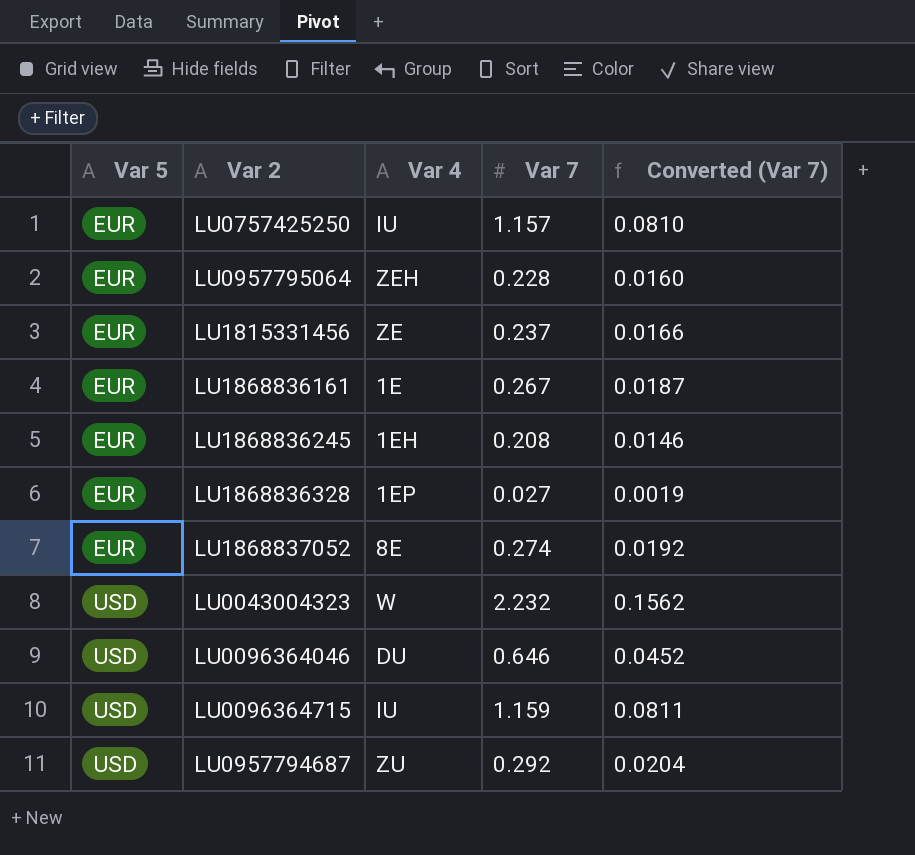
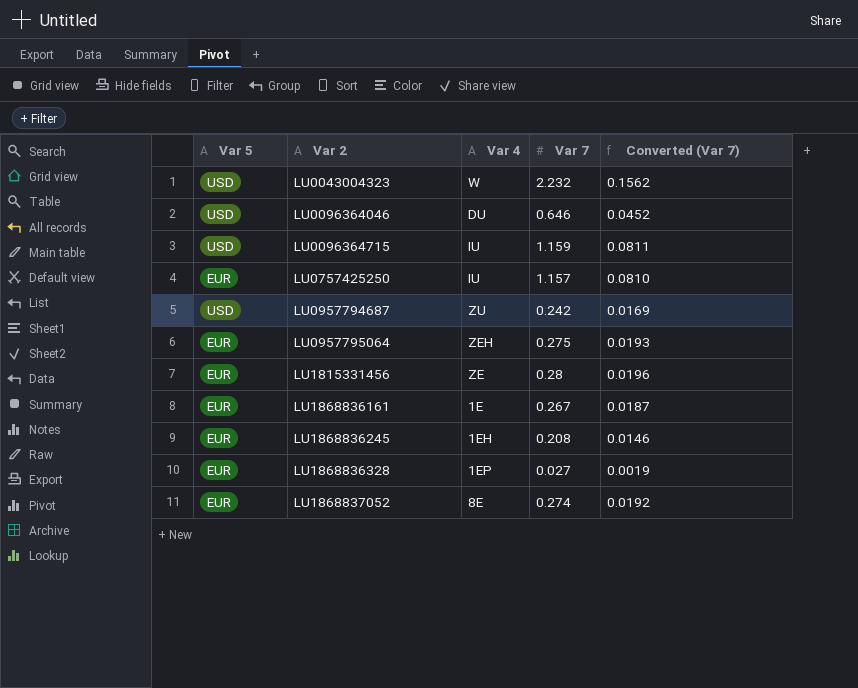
row order: Var 5 ascending -> Var 2 ascending
LU0957794687 | Var 7: 0.292 -> 0.242
LU0957794687 | Converted (Var 7): 0.0204 -> 0.0169
LU0957795064 | Var 7: 0.228 -> 0.275
LU0957795064 | Converted (Var 7): 0.0160 -> 0.0193
LU1815331456 | Var 7: 0.237 -> 0.28
LU1815331456 | Converted (Var 7): 0.0166 -> 0.0196

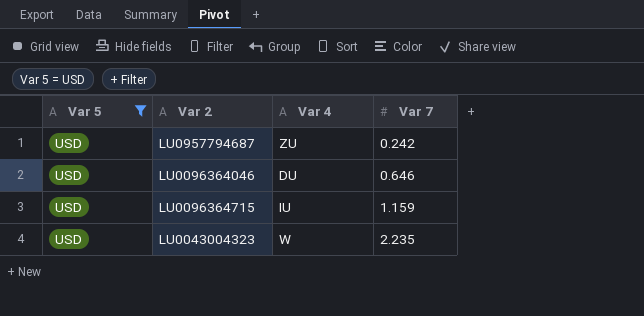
filter: none -> Var 5 = USD
row order: Var 2 ascending -> Var 7 ascending
column Converted (Var 7) | formula: [Var 7] * 0.07 -> none
LU0043004323 | Var 7: 2.232 -> 2.235

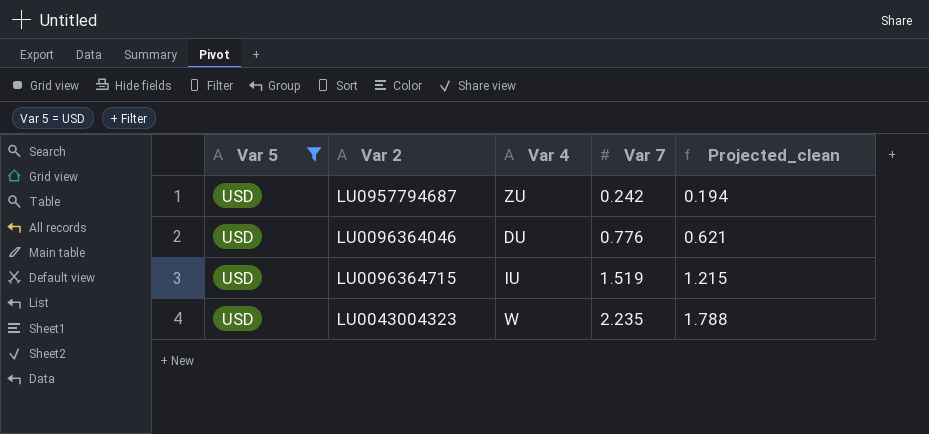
column Projected_clean | formula: none -> [Var 7] * 0.8
LU0096364046 | Var 7: 0.646 -> 0.776
LU0096364715 | Var 7: 1.159 -> 1.519

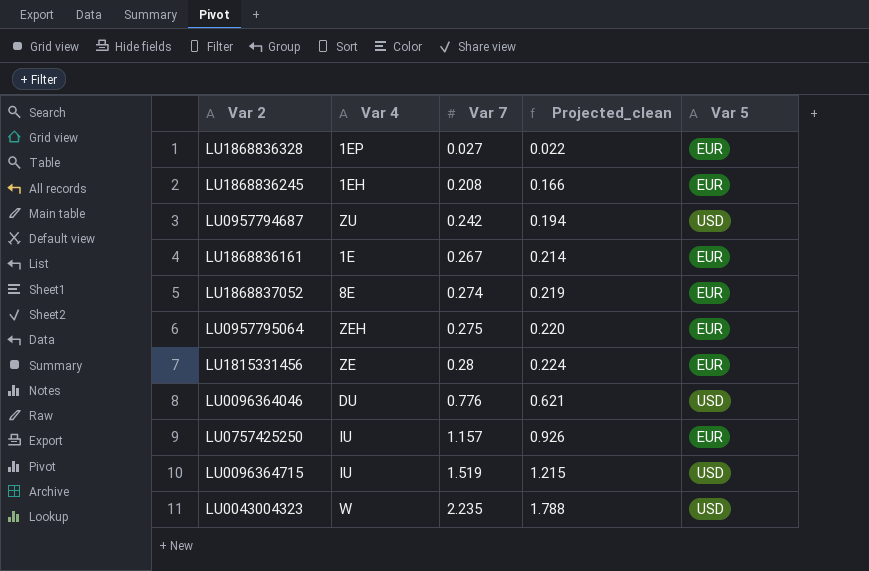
filter: Var 5 = USD -> none
column Var 5 | position: 1 -> 5

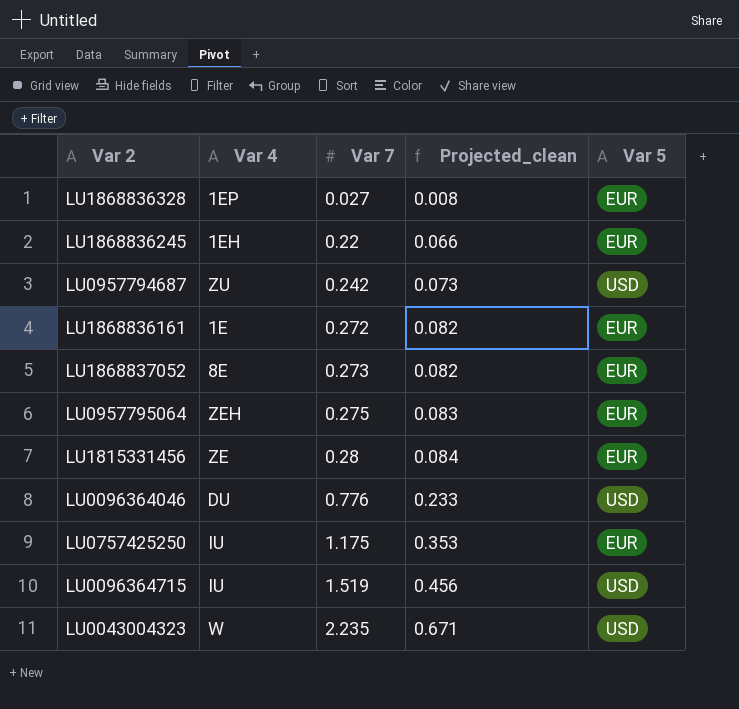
column Projected_clean | formula: [Var 7] * 0.8 -> [Var 7] * 0.3
LU1868836245 | Var 7: 0.208 -> 0.22
LU1868836161 | Var 7: 0.267 -> 0.272
LU1868837052 | Var 7: 0.274 -> 0.273
LU0757425250 | Var 7: 1.157 -> 1.175

